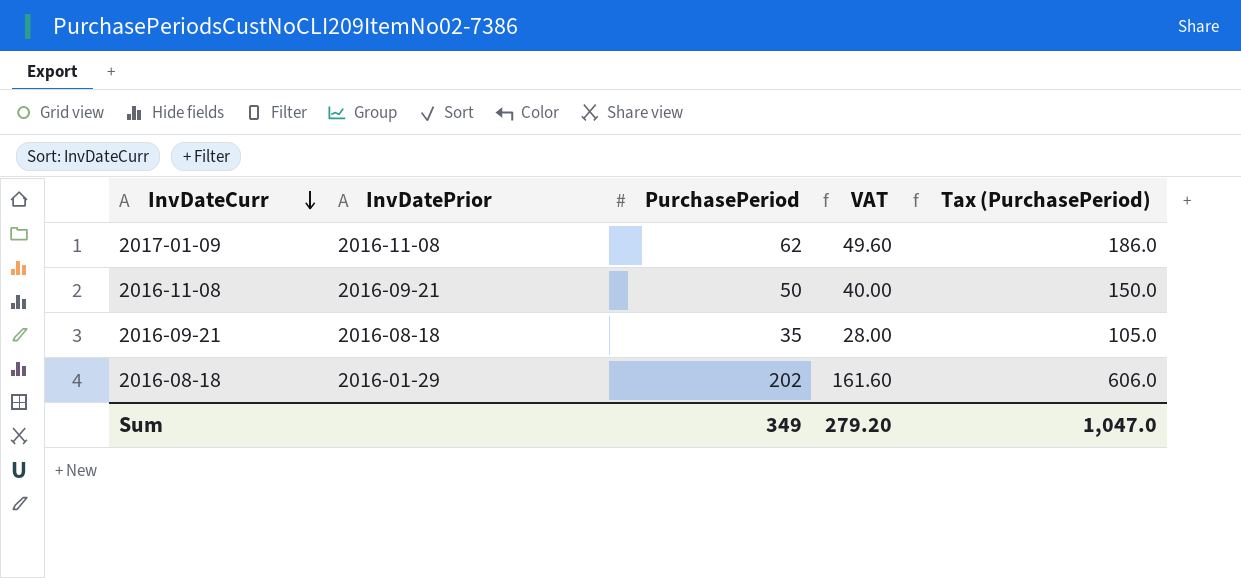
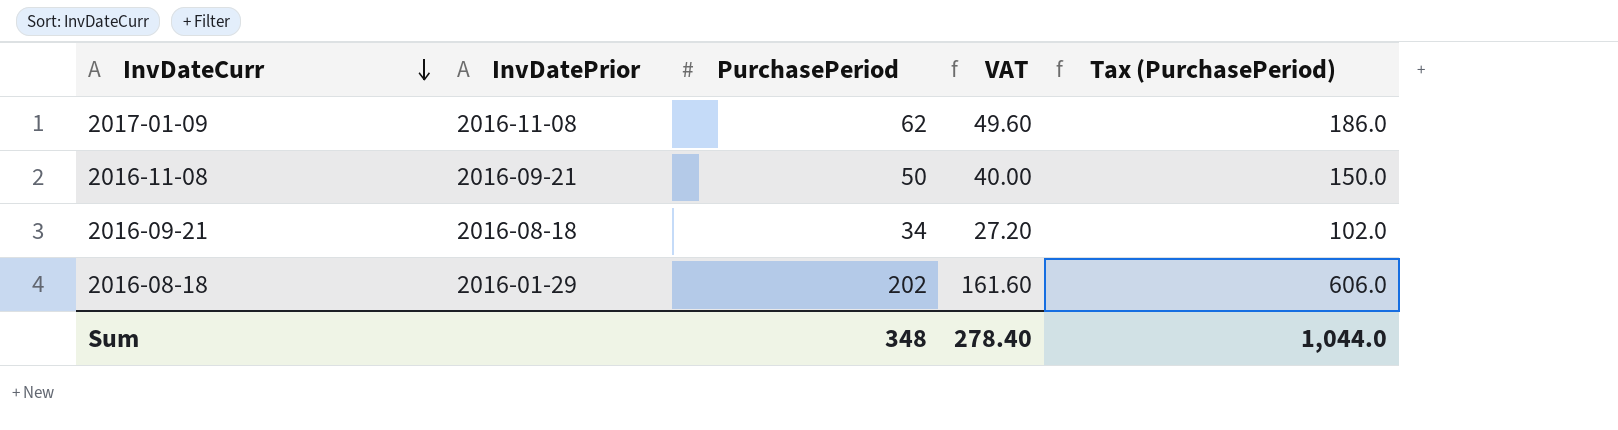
2016-09-21 | PurchasePeriod: 35 -> 34
2016-09-21 | VAT: 28.00 -> 27.20
2016-09-21 | Tax (PurchasePeriod): 105.0 -> 102.0
Sum | PurchasePeriod: 349 -> 348
Sum | VAT: 279.20 -> 278.40
Sum | Tax (PurchasePeriod): 1,047.0 -> 1,044.0

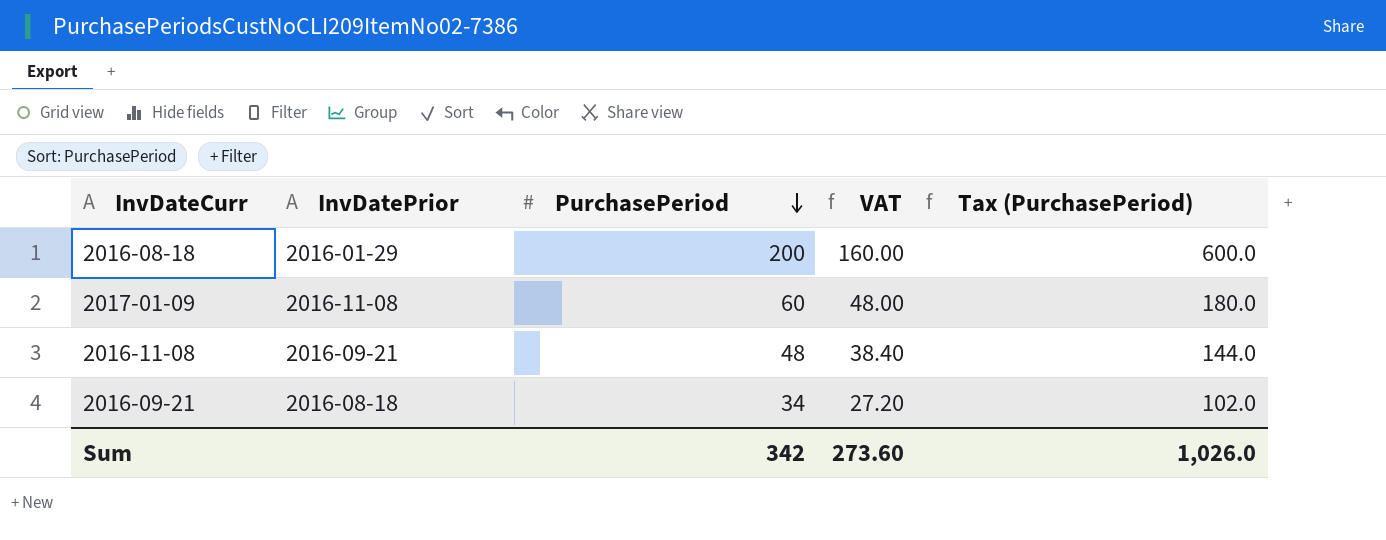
row order: InvDateCurr descending -> PurchasePeriod descending
2016-08-18 | PurchasePeriod: 202 -> 200
2016-08-18 | VAT: 161.60 -> 160.00
2016-08-18 | Tax (PurchasePeriod): 606.0 -> 600.0
2017-01-09 | PurchasePeriod: 62 -> 60
2017-01-09 | VAT: 49.60 -> 48.00
2017-01-09 | Tax (PurchasePeriod): 186.0 -> 180.0
2016-11-08 | PurchasePeriod: 50 -> 48
2016-11-08 | VAT: 40.00 -> 38.40
2016-11-08 | Tax (PurchasePeriod): 150.0 -> 144.0
Sum | PurchasePeriod: 348 -> 342
Sum | VAT: 278.40 -> 273.60
Sum | Tax (PurchasePeriod): 1,044.0 -> 1,026.0

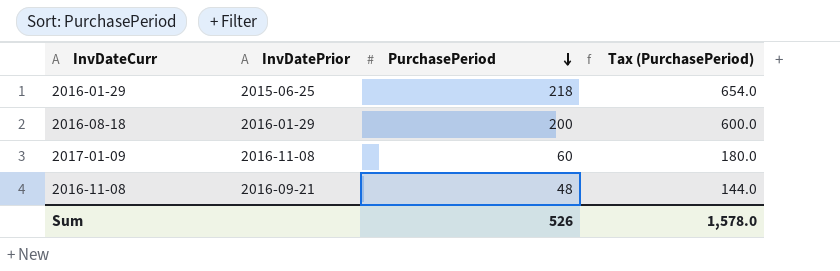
column VAT | formula: [PurchasePeriod] * 0.8 -> none
row 2016-09-21: 2016-08-18 | 34 | 27.20 | 102.0 -> none
row 2016-01-29: none -> 2015-06-25 | 218 | 654.0
Sum | PurchasePeriod: 342 -> 526
Sum | Tax (PurchasePeriod): 1,026.0 -> 1,578.0

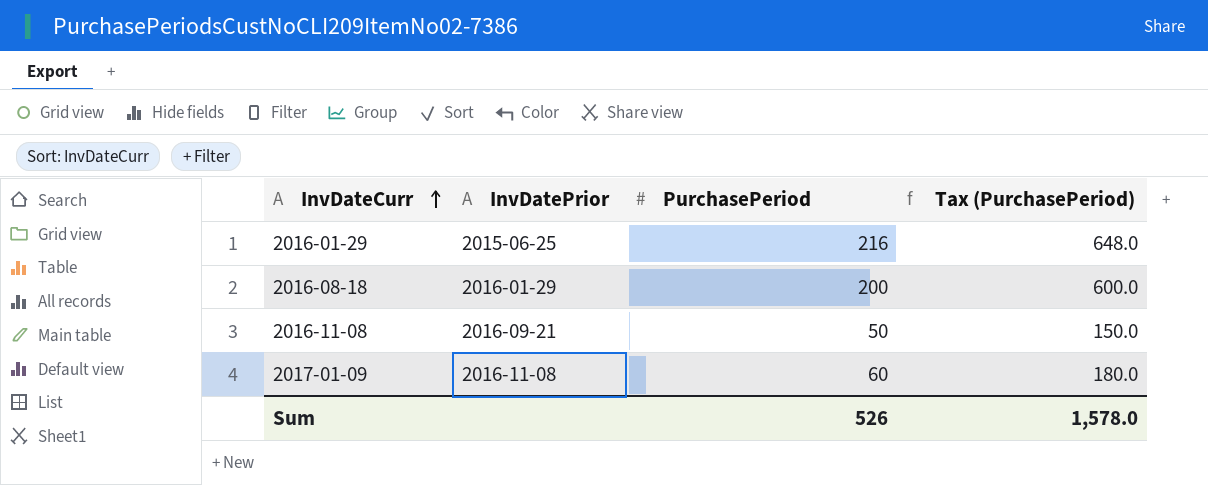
row order: PurchasePeriod descending -> InvDateCurr ascending
2016-01-29 | PurchasePeriod: 218 -> 216
2016-01-29 | Tax (PurchasePeriod): 654.0 -> 648.0
2016-11-08 | PurchasePeriod: 48 -> 50
2016-11-08 | Tax (PurchasePeriod): 144.0 -> 150.0

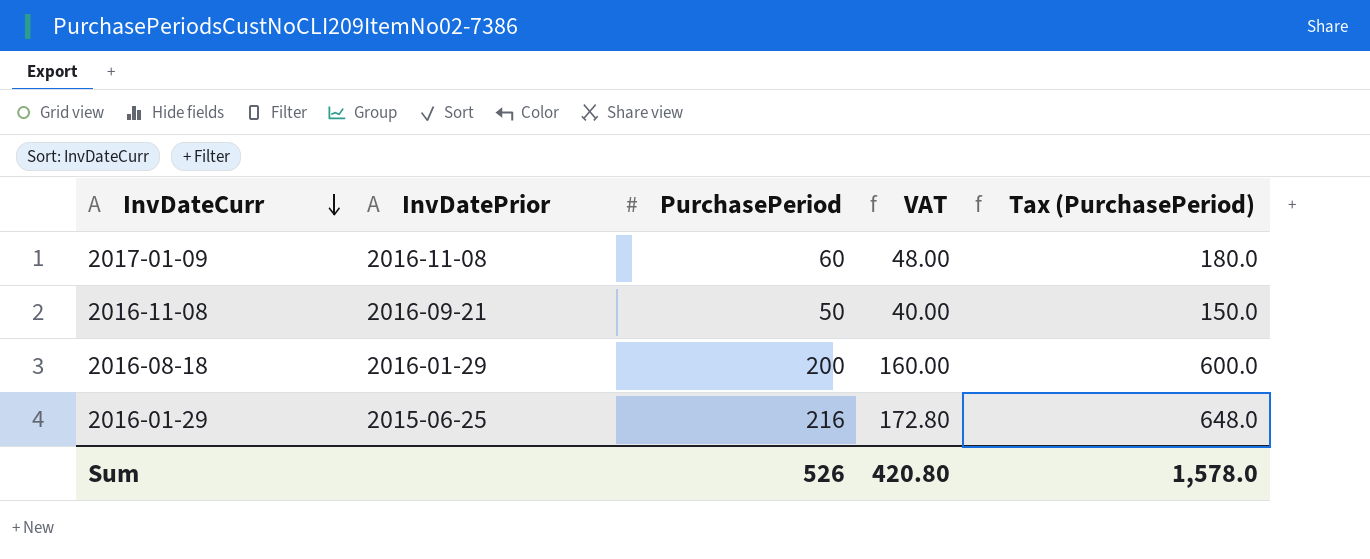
row order: InvDateCurr ascending -> InvDateCurr descending
column VAT | formula: none -> [PurchasePeriod] * 0.8

